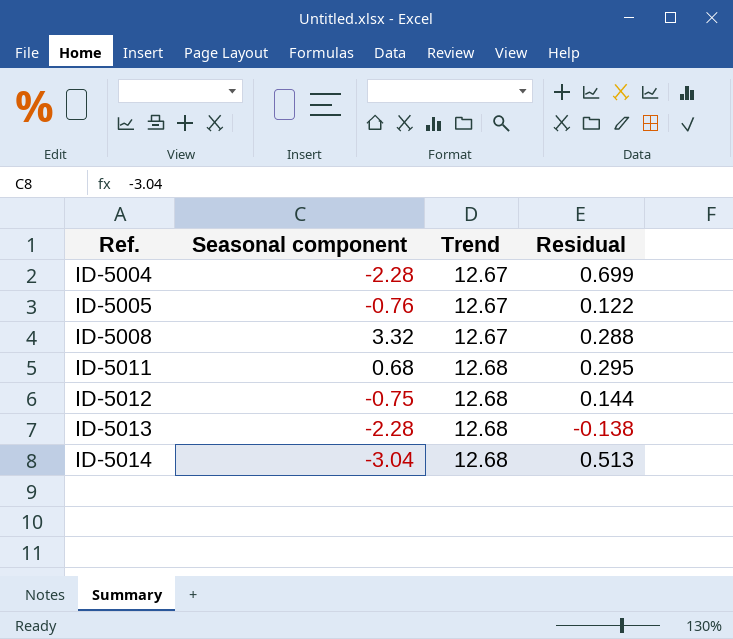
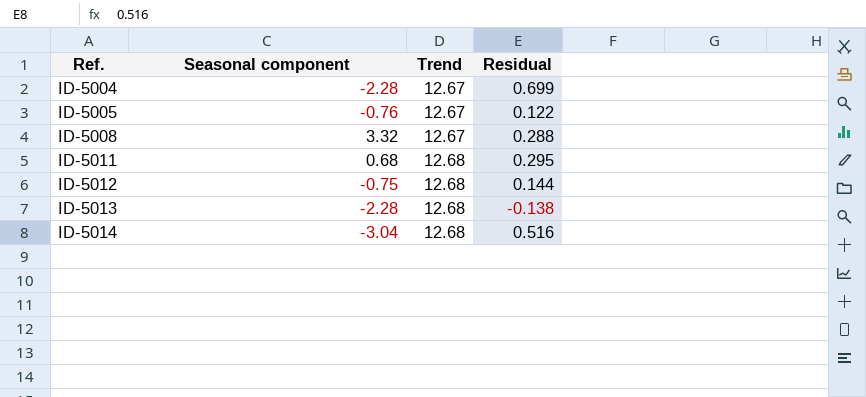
ID-5014 | Residual: 0.513 -> 0.516

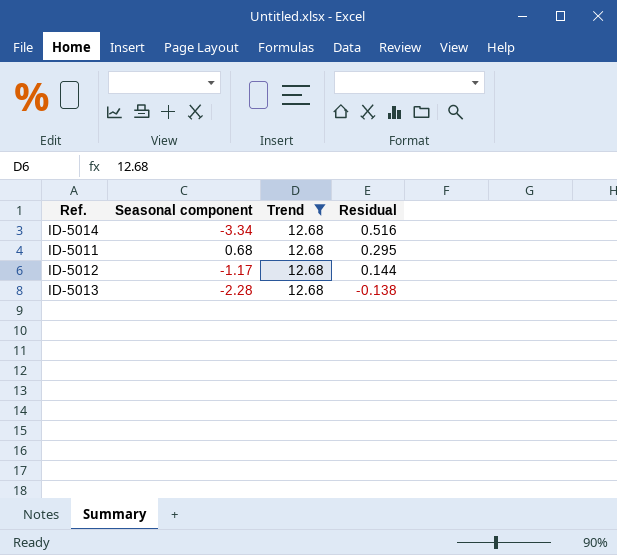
filter: none -> Trend = 12.68
row order: Ref. ascending -> Residual descending
ID-5014 | Seasonal component: -3.04 -> -3.34
ID-5012 | Seasonal component: -0.75 -> -1.17

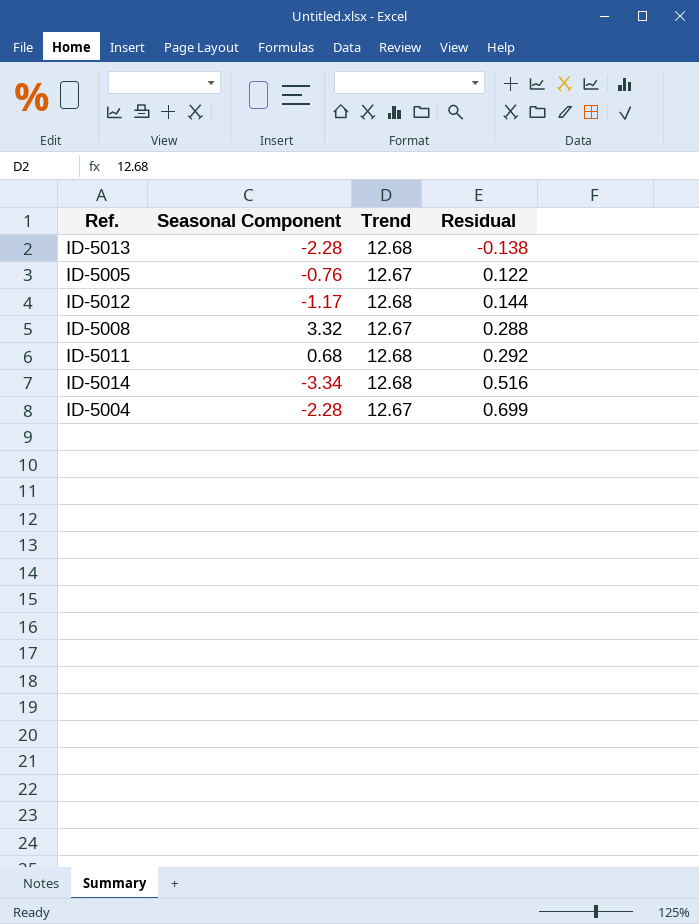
filter: Trend = 12.68 -> none
row order: Residual descending -> Residual ascending
column name: Seasonal component -> Seasonal Component
ID-5011 | Residual: 0.295 -> 0.292

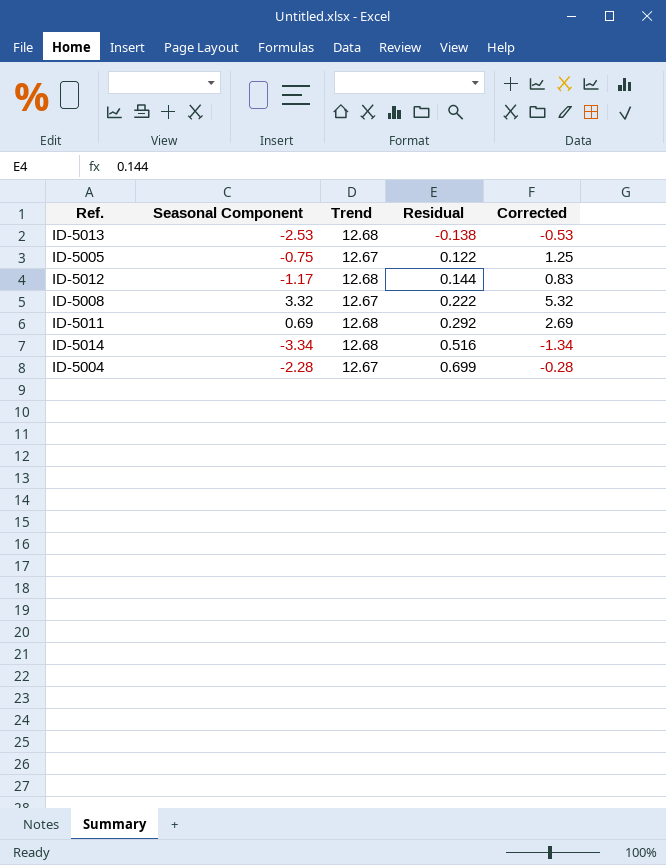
column Corrected | formula: none -> [Seasonal Component] + 2
ID-5013 | Seasonal Component: -2.28 -> -2.53
ID-5005 | Seasonal Component: -0.76 -> -0.75
ID-5008 | Residual: 0.288 -> 0.222
ID-5011 | Seasonal Component: 0.68 -> 0.69

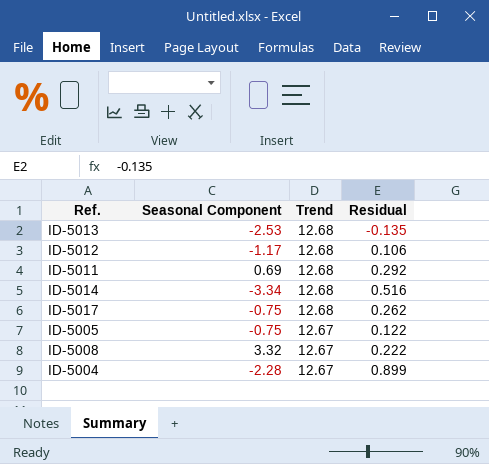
row order: Residual ascending -> Trend descending
column Corrected | formula: [Seasonal Component] + 2 -> none
ID-5013 | Residual: -0.138 -> -0.135
ID-5012 | Residual: 0.144 -> 0.106
row ID-5017: none -> -0.75 | 12.68 | 0.262
ID-5004 | Residual: 0.699 -> 0.899

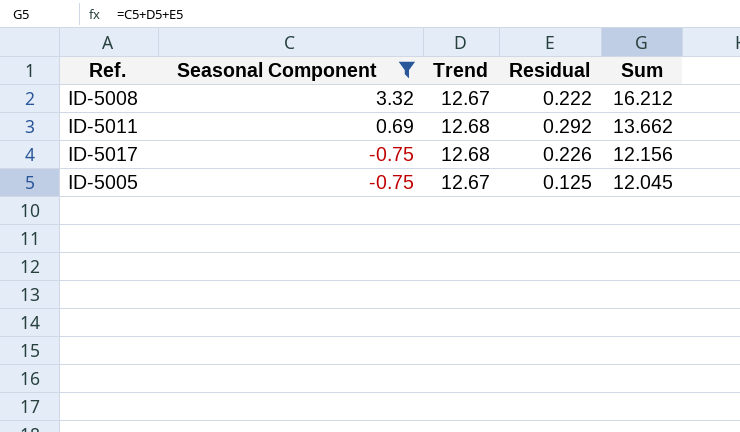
filter: none -> Seasonal Component >= -0.75
row order: Trend descending -> Seasonal Component descending
column Sum | formula: none -> [Seasonal Component] + [Trend] + [Residual]
ID-5017 | Residual: 0.262 -> 0.226
ID-5005 | Residual: 0.122 -> 0.125

